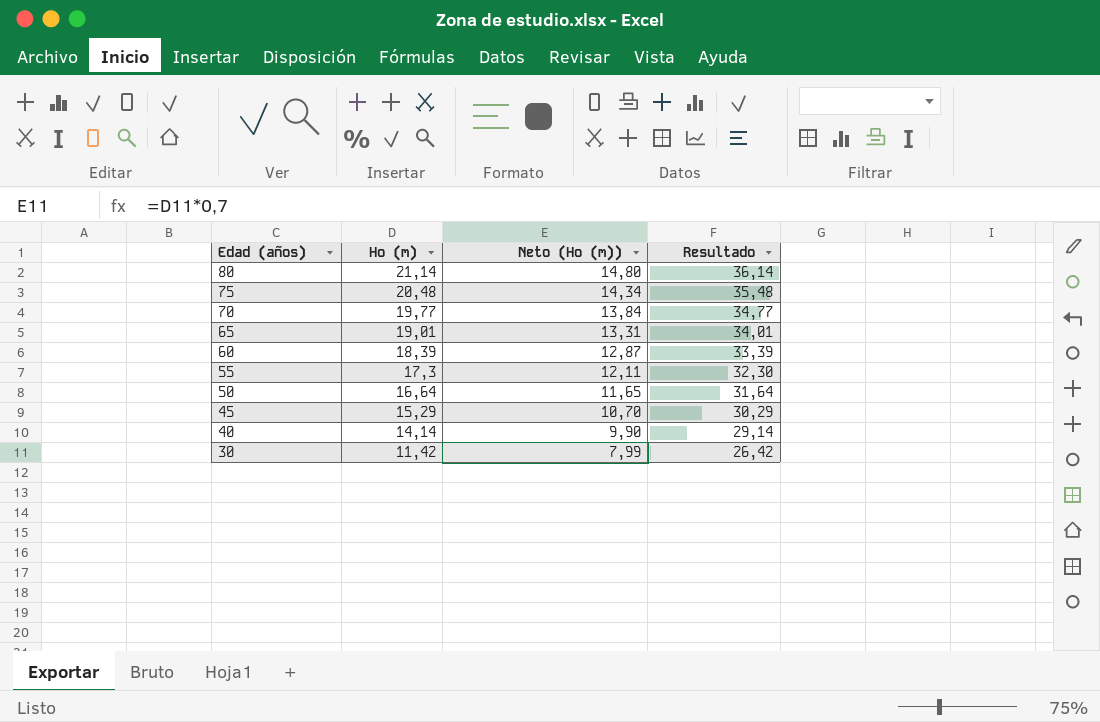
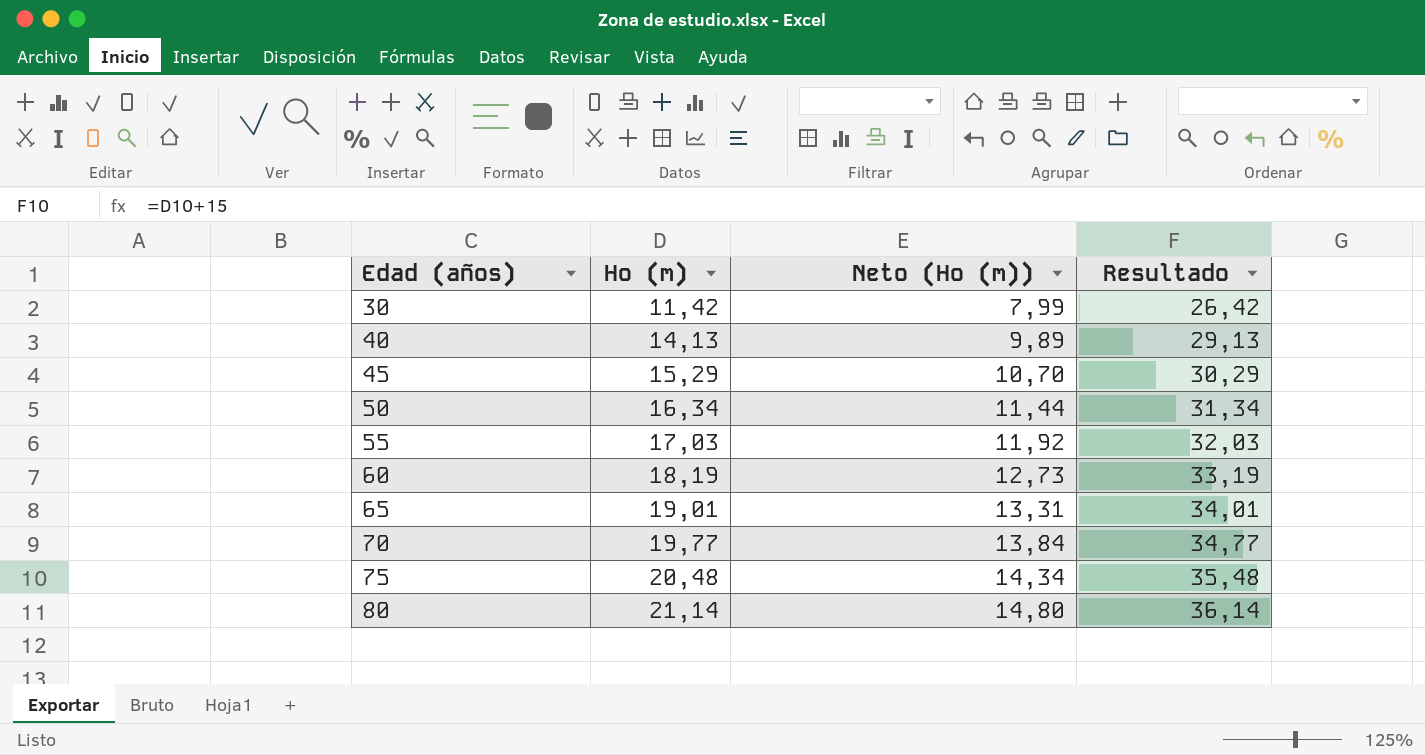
row order: Edad (años) descending -> Edad (años) ascending
40 | Ho (m): 14,14 -> 14,13
40 | Neto (Ho (m)): 9,90 -> 9,89
40 | Resultado: 29,14 -> 29,13
50 | Ho (m): 16,64 -> 16,34
50 | Neto (Ho (m)): 11,65 -> 11,44
50 | Resultado: 31,64 -> 31,34
55 | Ho (m): 17,3 -> 17,03
55 | Neto (Ho (m)): 12,11 -> 11,92
55 | Resultado: 32,30 -> 32,03
60 | Ho (m): 18,39 -> 18,19
60 | Neto (Ho (m)): 12,87 -> 12,73
60 | Resultado: 33,39 -> 33,19

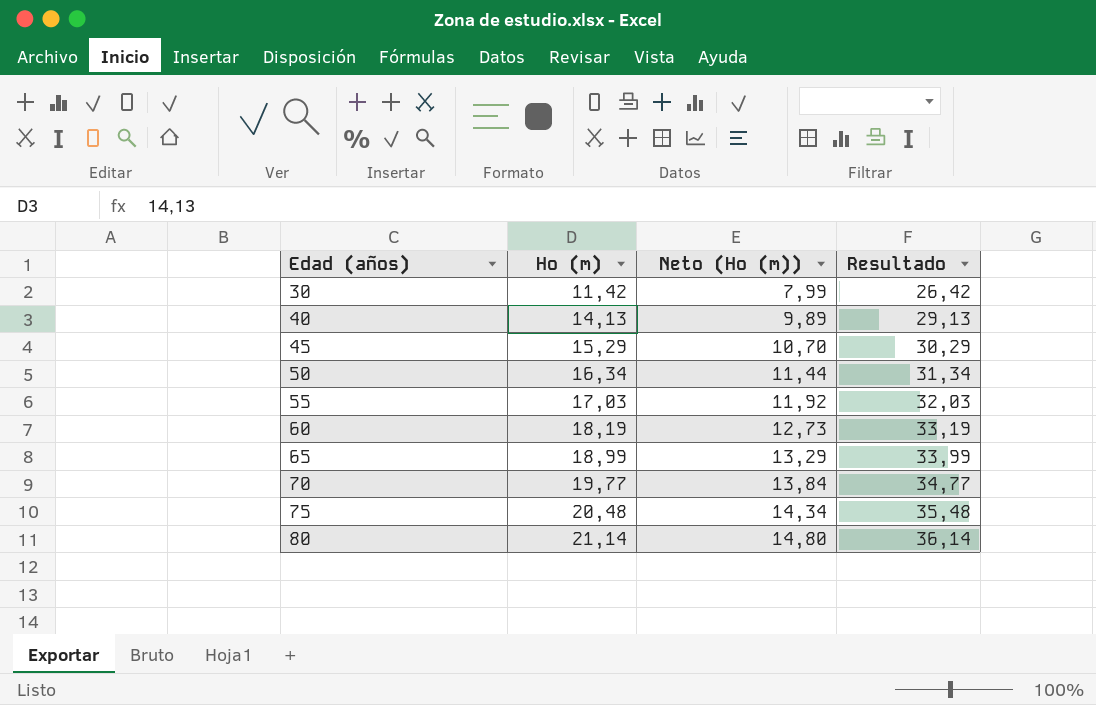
65 | Ho (m): 19,01 -> 18,99
65 | Neto (Ho (m)): 13,31 -> 13,29
65 | Resultado: 34,01 -> 33,99

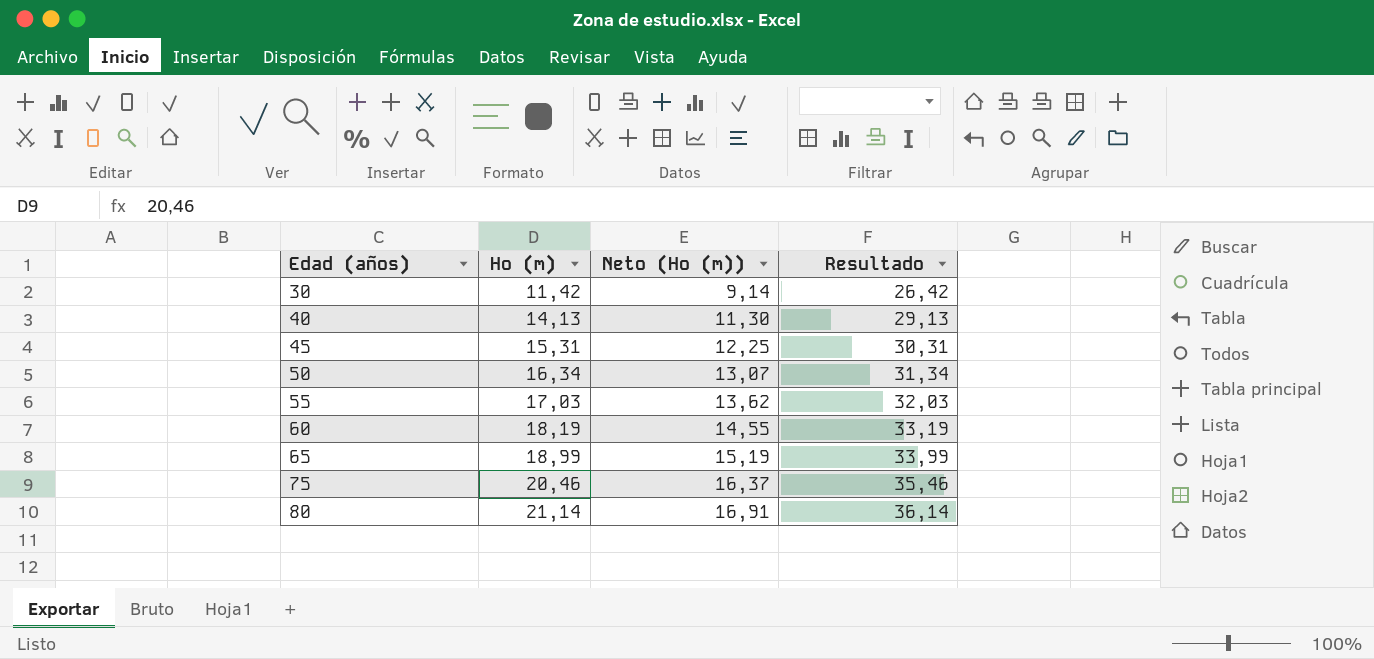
column Neto (Ho (m)) | formula: [Ho (m)] * 0,7 -> [Ho (m)] * 0,8
row 70: 19,77 | 13,84 | 34,77 -> none
45 | Ho (m): 15,29 -> 15,31
45 | Resultado: 30,29 -> 30,31
75 | Ho (m): 20,48 -> 20,46
75 | Resultado: 35,48 -> 35,46

